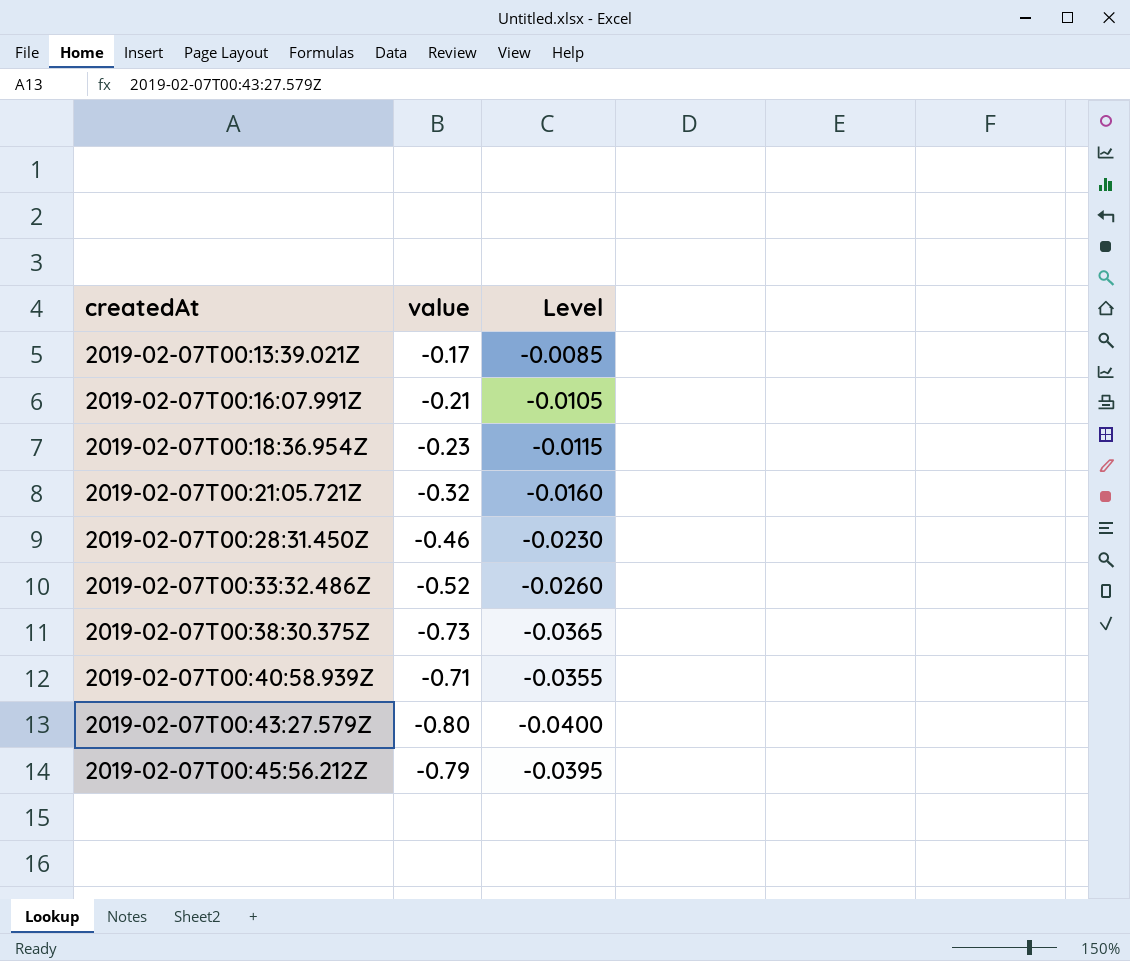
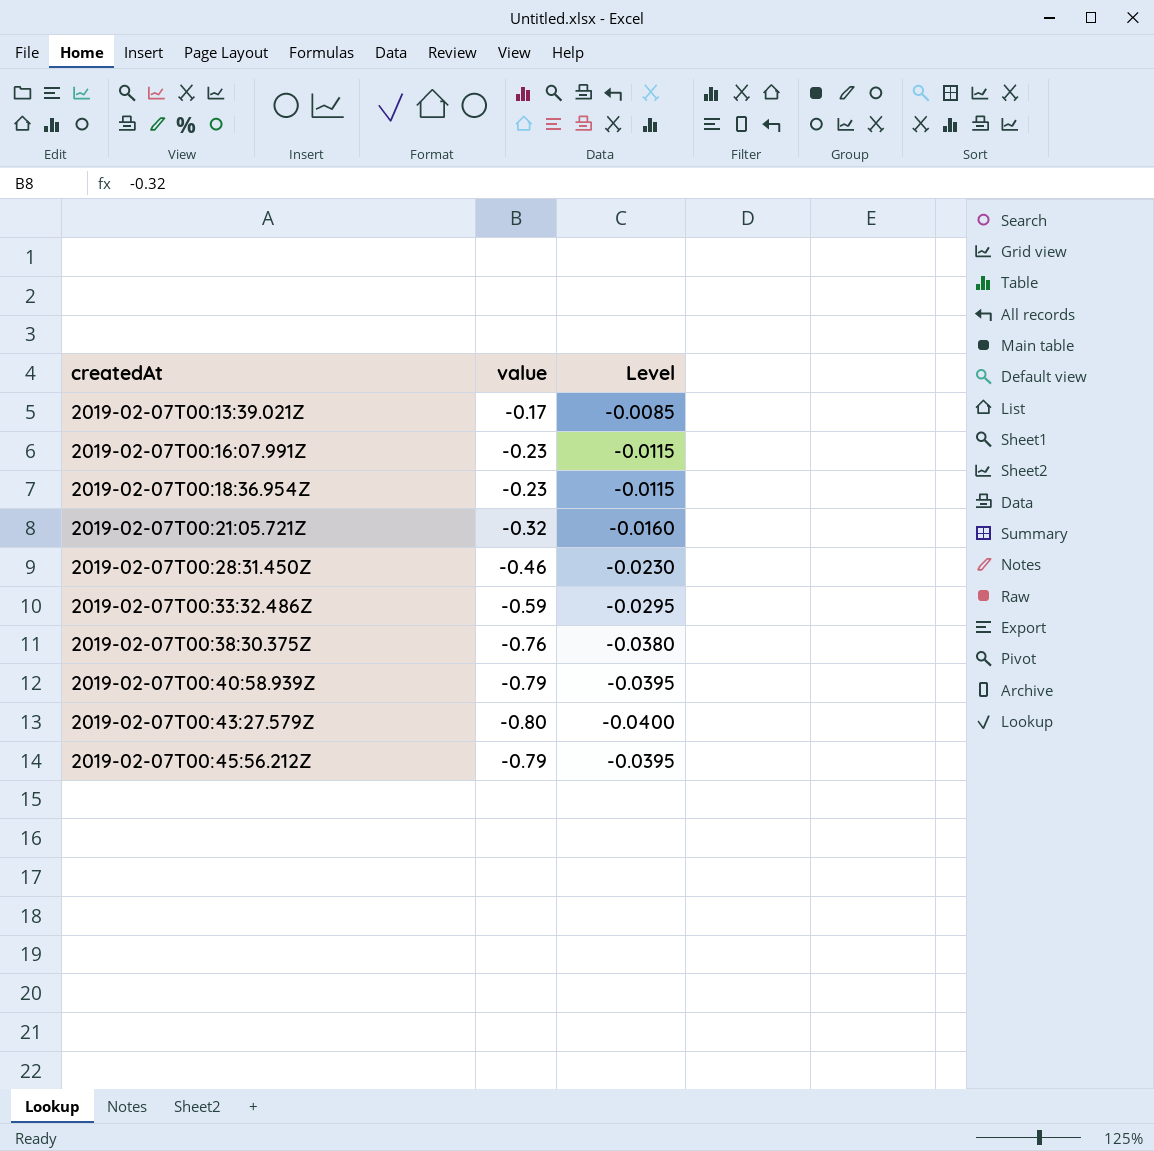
2019-02-07T00:16:07.991Z | value: -0.21 -> -0.23
2019-02-07T00:16:07.991Z | Level: -0.0105 -> -0.0115
2019-02-07T00:33:32.486Z | value: -0.52 -> -0.59
2019-02-07T00:33:32.486Z | Level: -0.0260 -> -0.0295
2019-02-07T00:38:30.375Z | value: -0.73 -> -0.76
2019-02-07T00:38:30.375Z | Level: -0.0365 -> -0.0380
2019-02-07T00:40:58.939Z | value: -0.71 -> -0.79
2019-02-07T00:40:58.939Z | Level: -0.0355 -> -0.0395

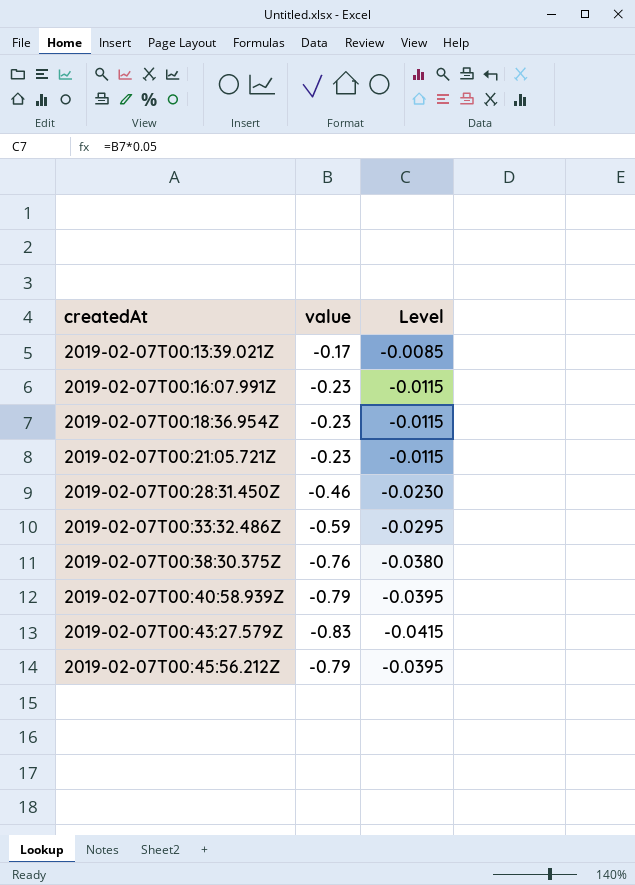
2019-02-07T00:21:05.721Z | value: -0.32 -> -0.23
2019-02-07T00:21:05.721Z | Level: -0.0160 -> -0.0115
2019-02-07T00:43:27.579Z | value: -0.80 -> -0.83
2019-02-07T00:43:27.579Z | Level: -0.0400 -> -0.0415

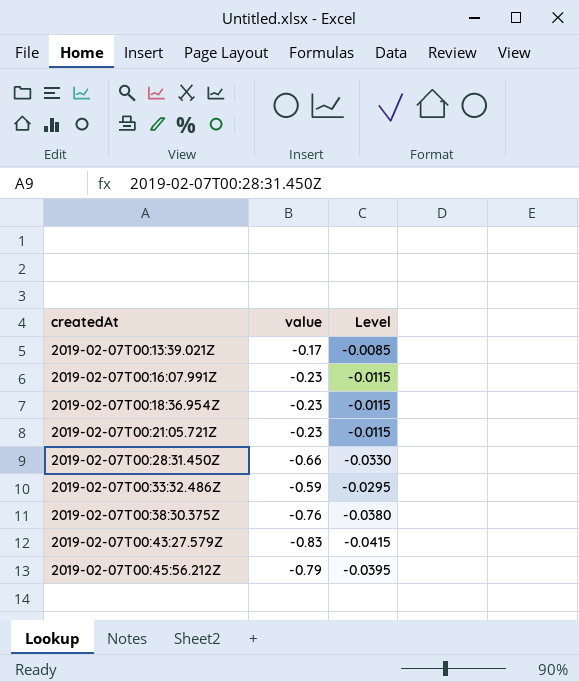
row 2019-02-07T00:40:58.939Z: -0.79 | -0.0395 -> none
2019-02-07T00:28:31.450Z | value: -0.46 -> -0.66
2019-02-07T00:28:31.450Z | Level: -0.0230 -> -0.0330

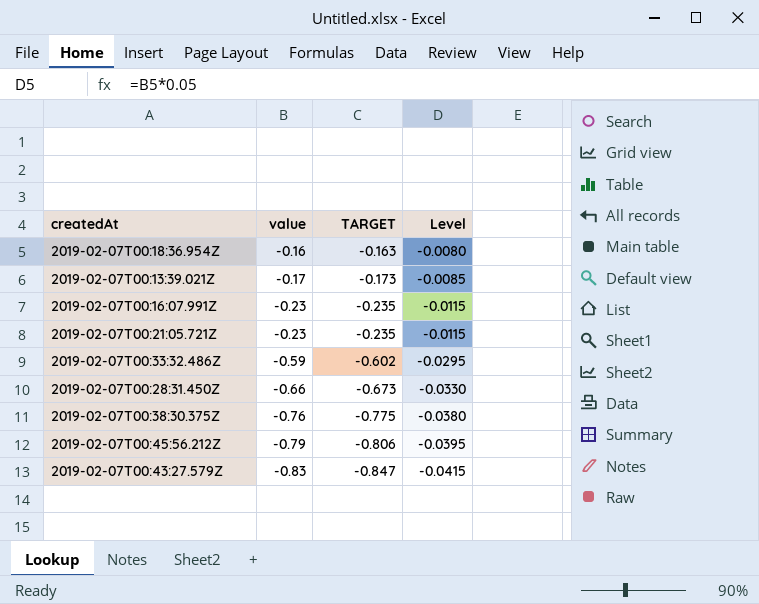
row order: createdAt ascending -> value descending
column TARGET | formula: none -> [value] * 1.02
2019-02-07T00:18:36.954Z | value: -0.23 -> -0.16
2019-02-07T00:18:36.954Z | Level: -0.0115 -> -0.0080

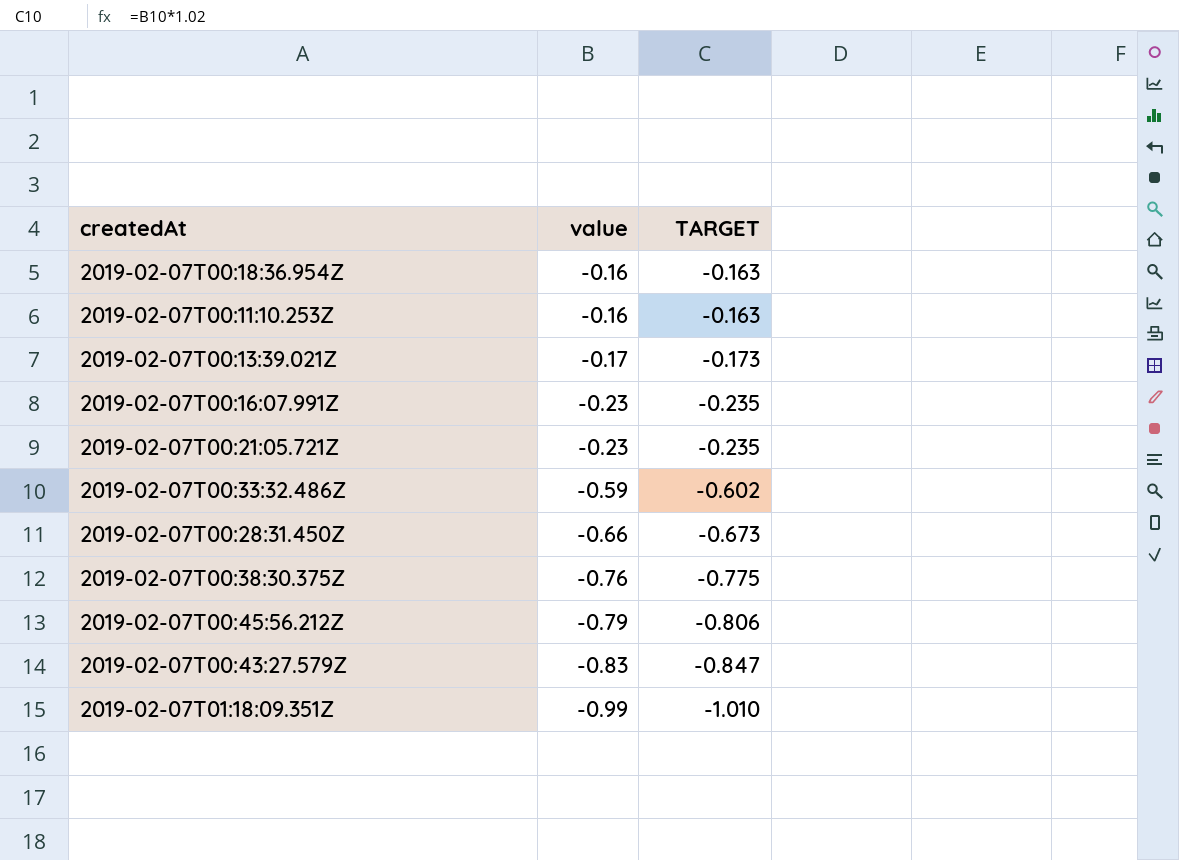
column Level | formula: [value] * 0.05 -> none
row 2019-02-07T00:11:10.253Z: none -> -0.16 | -0.163
row 2019-02-07T01:18:09.351Z: none -> -0.99 | -1.010

